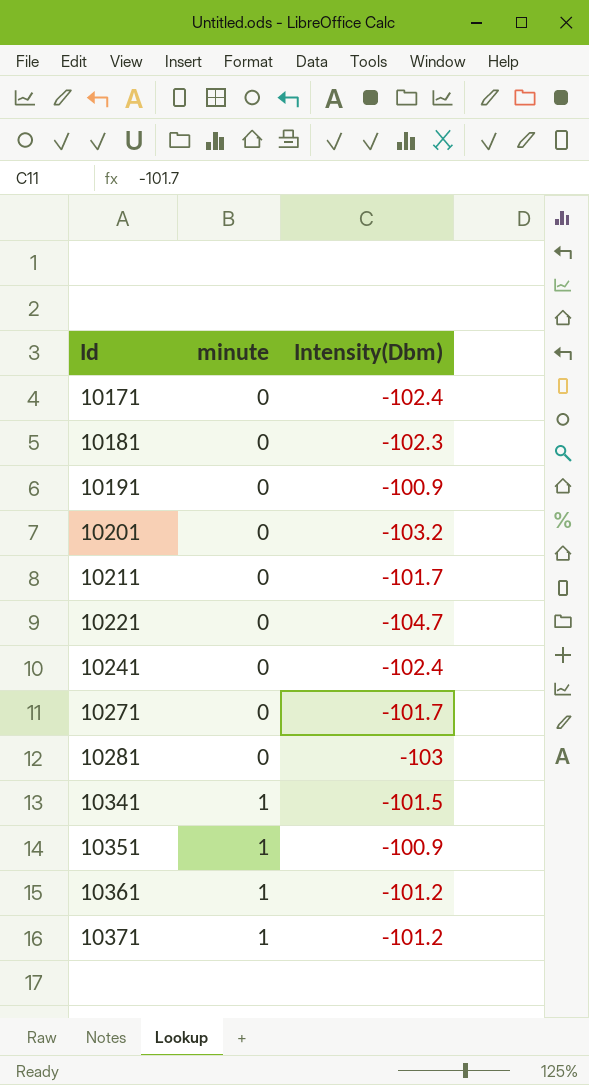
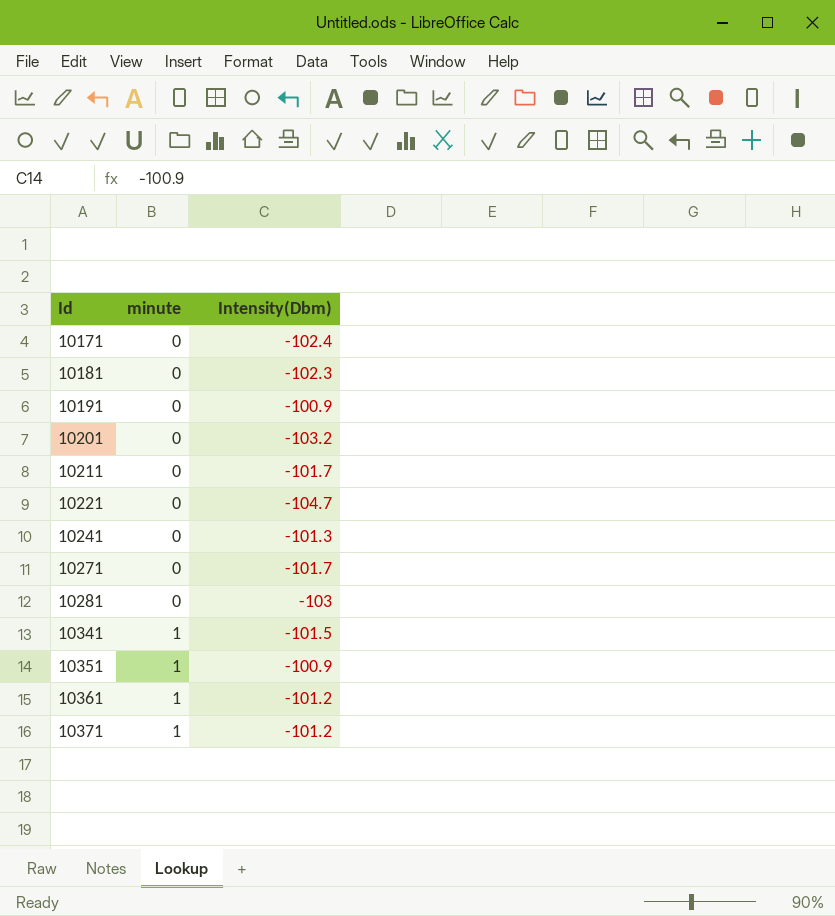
10241 | Intensity(Dbm): -102.4 -> -101.3

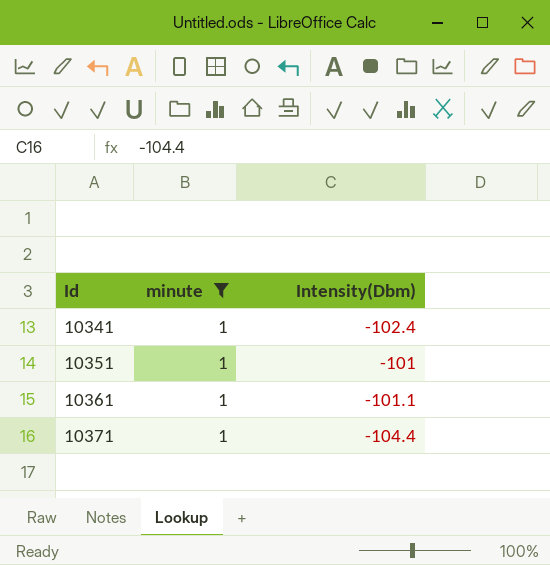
filter: none -> minute = 1
10341 | Intensity(Dbm): -101.5 -> -102.4
10351 | Intensity(Dbm): -100.9 -> -101
10361 | Intensity(Dbm): -101.2 -> -101.1
10371 | Intensity(Dbm): -101.2 -> -104.4

